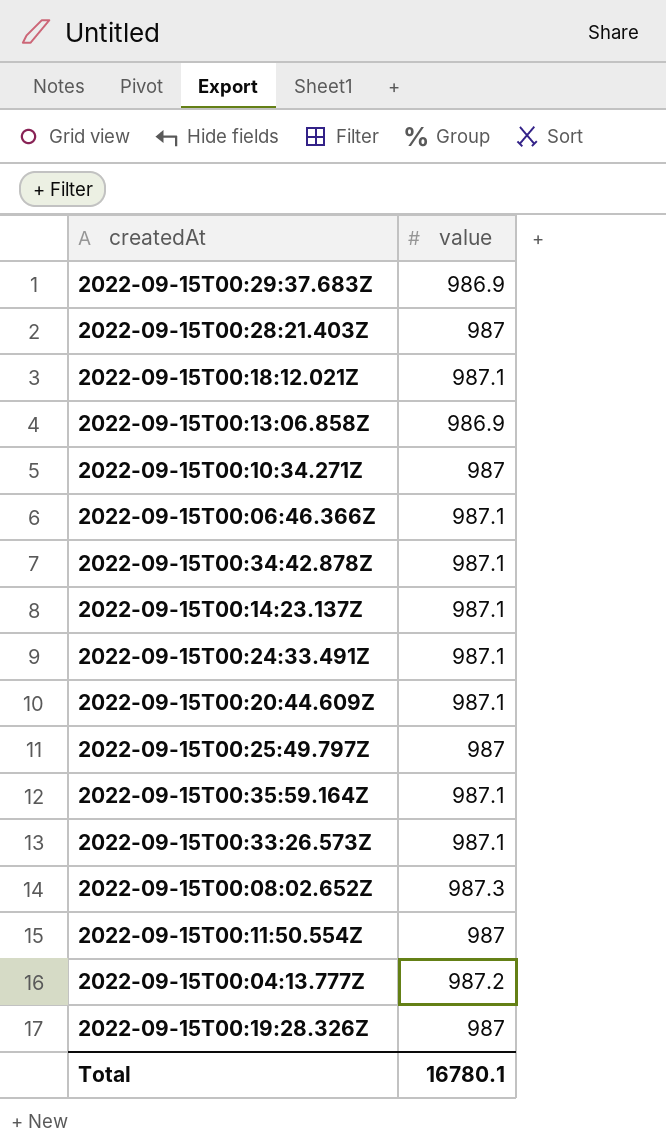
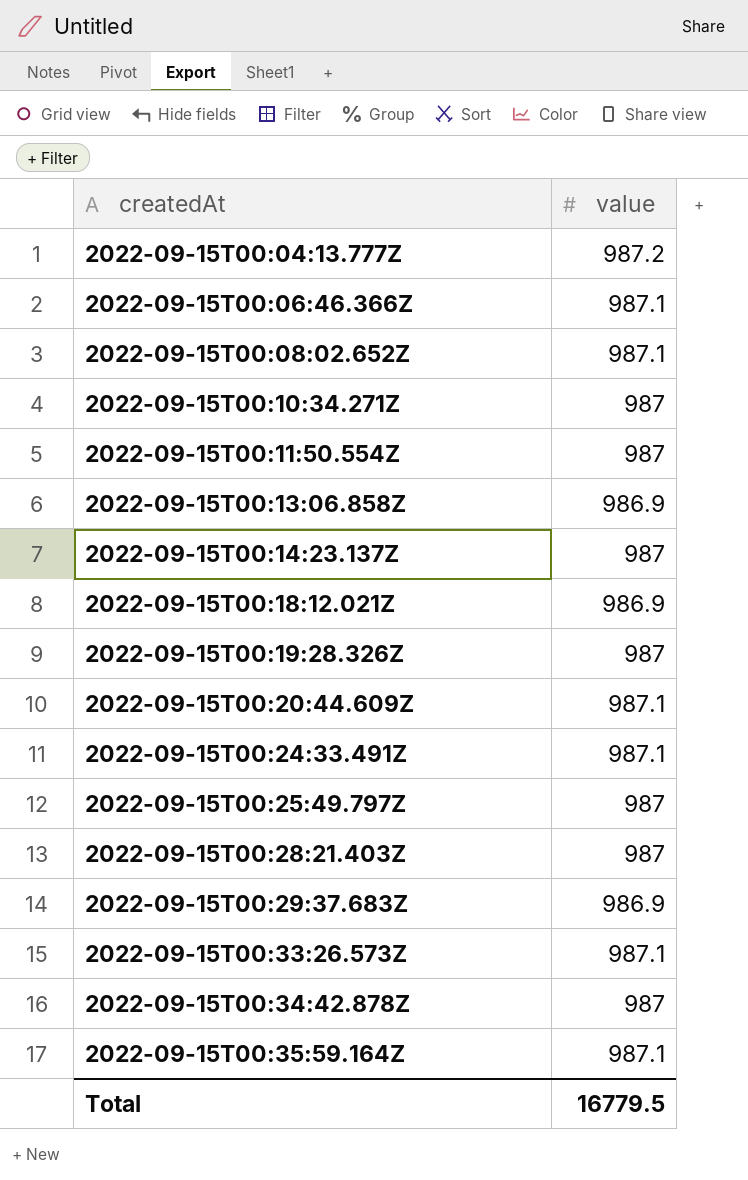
row order: none -> createdAt ascending
2022-09-15T00:08:02.652Z | value: 987.3 -> 987.1
2022-09-15T00:14:23.137Z | value: 987.1 -> 987
2022-09-15T00:18:12.021Z | value: 987.1 -> 986.9
2022-09-15T00:34:42.878Z | value: 987.1 -> 987
Total | value: 16780.1 -> 16779.5

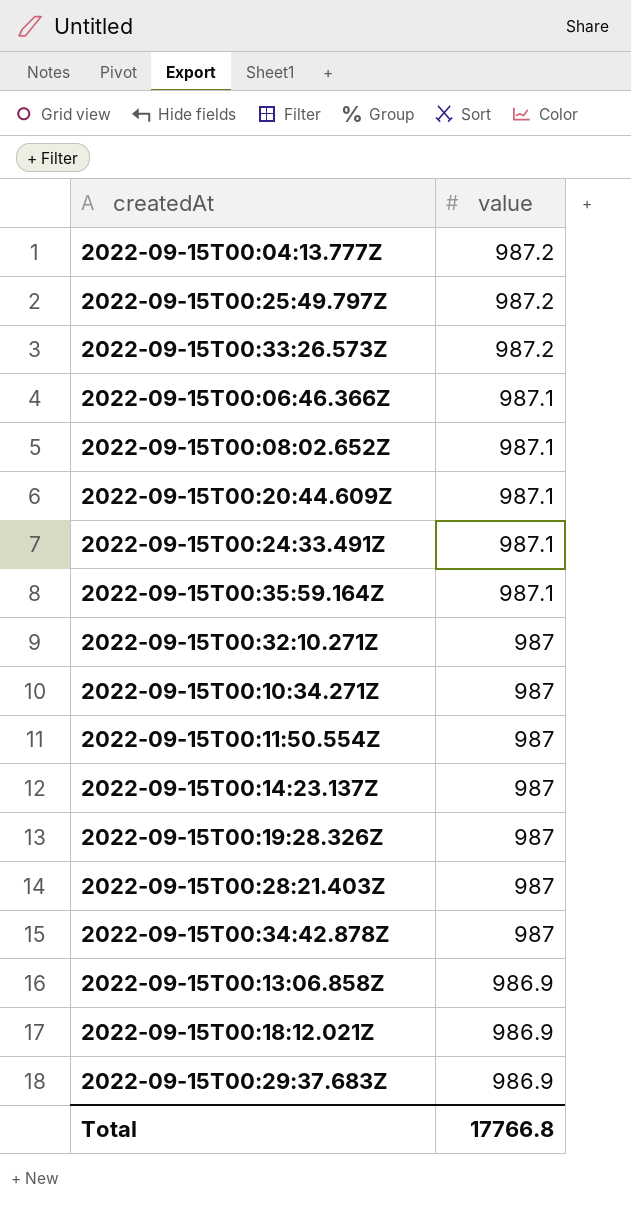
row order: createdAt ascending -> value descending
2022-09-15T00:25:49.797Z | value: 987 -> 987.2
2022-09-15T00:33:26.573Z | value: 987.1 -> 987.2
row 2022-09-15T00:32:10.271Z: none -> 987
Total | value: 16779.5 -> 17766.8

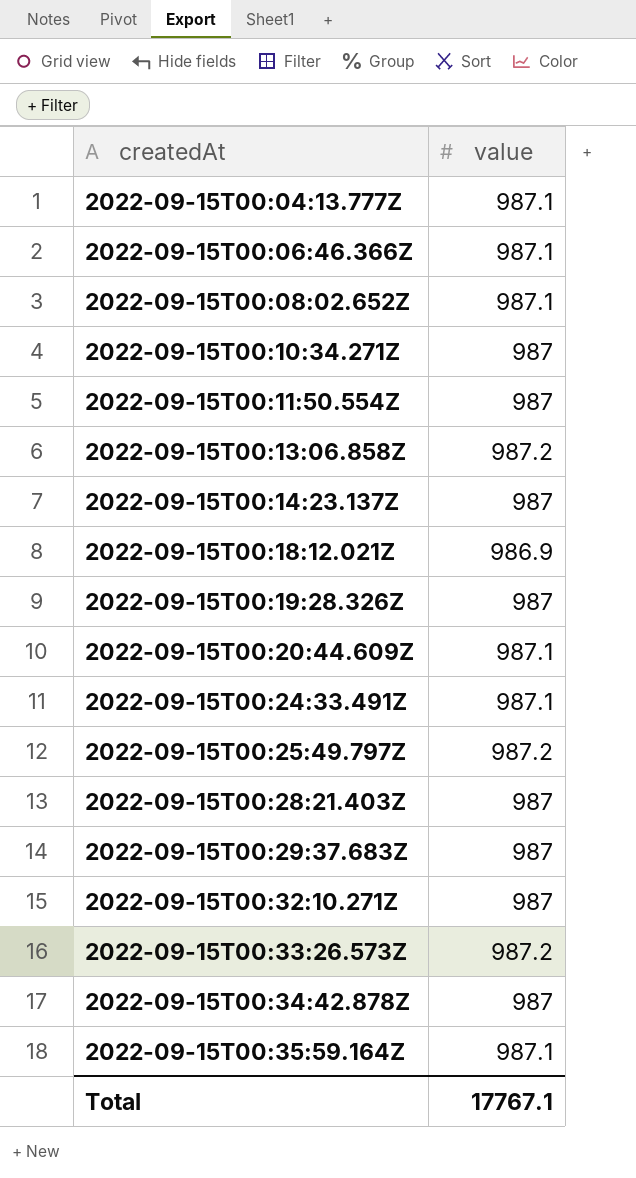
row order: value descending -> createdAt ascending
2022-09-15T00:04:13.777Z | value: 987.2 -> 987.1
2022-09-15T00:13:06.858Z | value: 986.9 -> 987.2
2022-09-15T00:29:37.683Z | value: 986.9 -> 987
Total | value: 17766.8 -> 17767.1

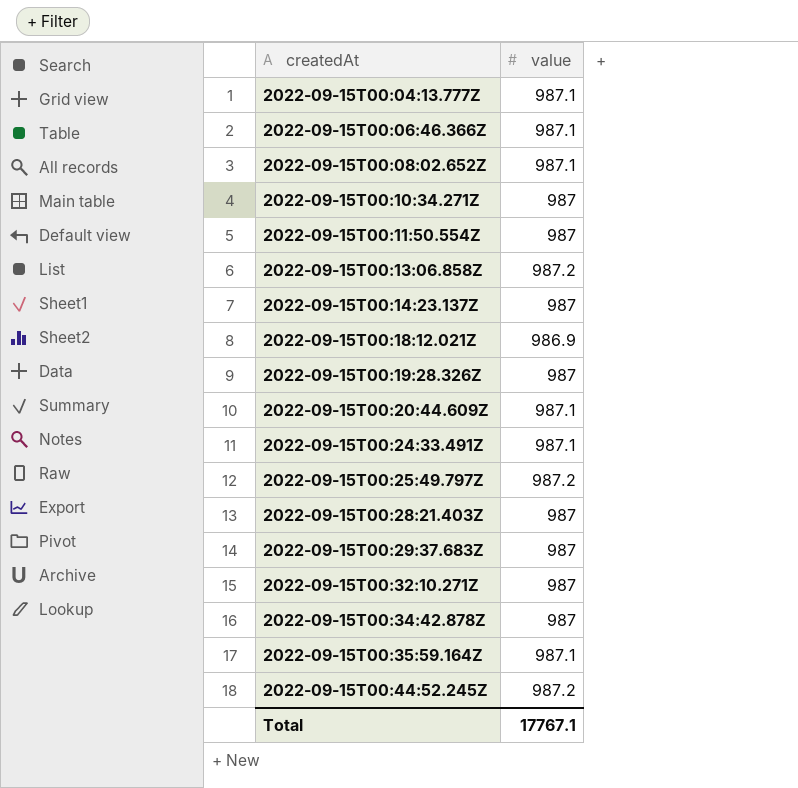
row 2022-09-15T00:33:26.573Z: 987.2 -> none
row 2022-09-15T00:44:52.245Z: none -> 987.2

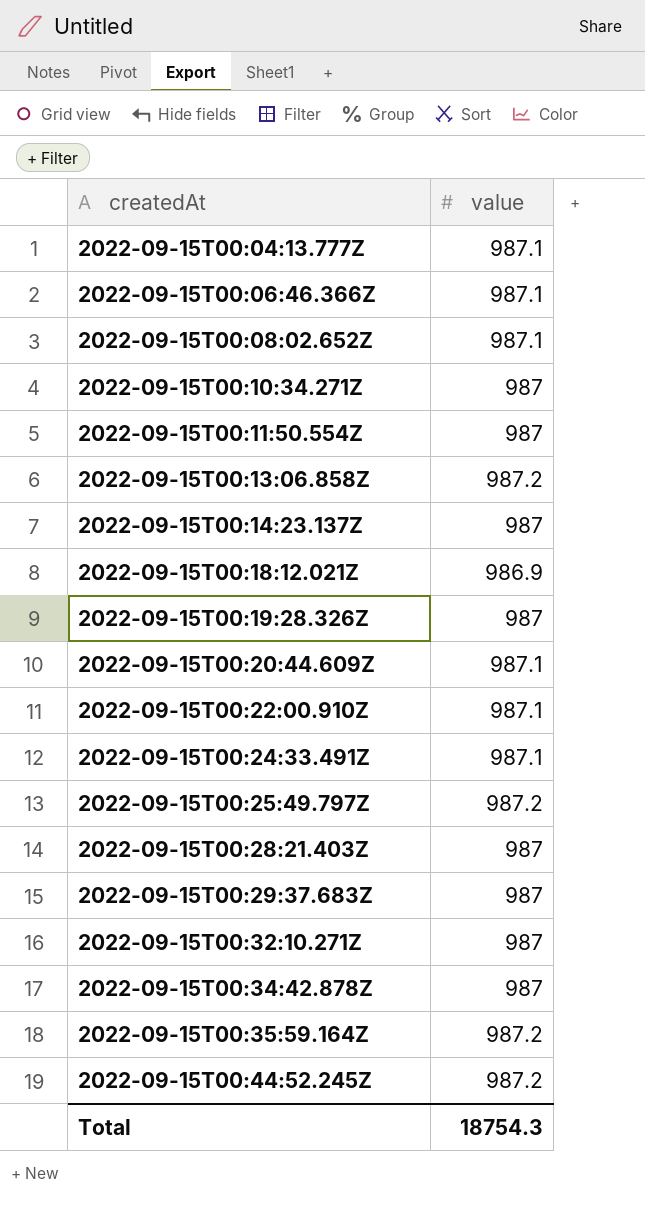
row 2022-09-15T00:22:00.910Z: none -> 987.1
2022-09-15T00:35:59.164Z | value: 987.1 -> 987.2
Total | value: 17767.1 -> 18754.3

